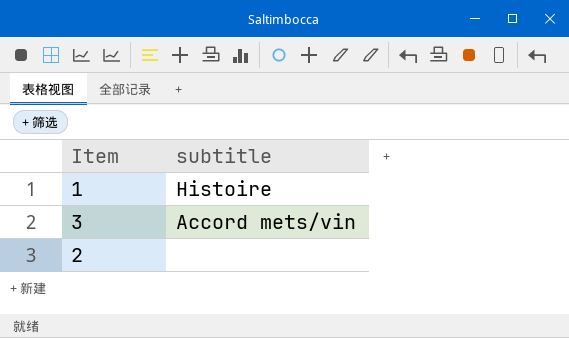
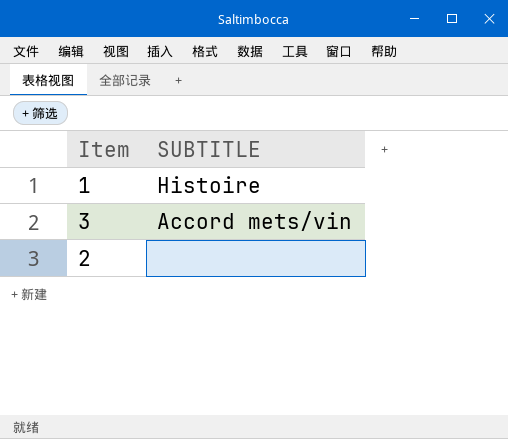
column name: subtitle -> SUBTITLE

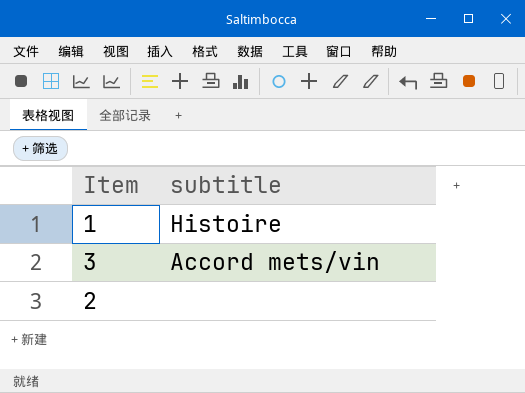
column name: SUBTITLE -> subtitle

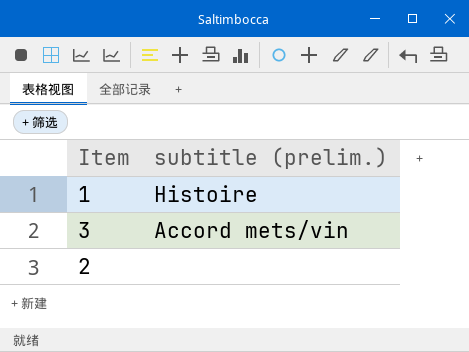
column name: subtitle -> subtitle (prelim.)

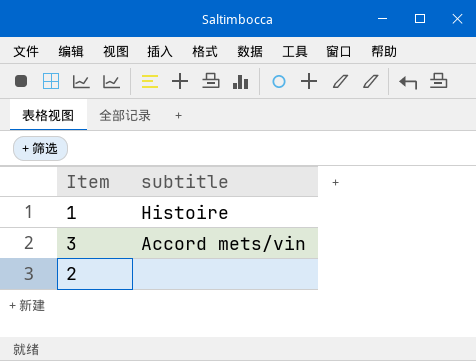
column name: subtitle (prelim.) -> subtitle

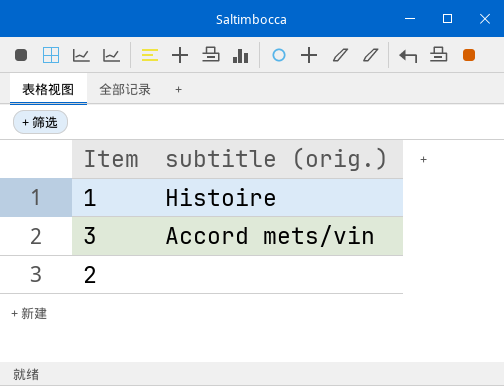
column name: subtitle -> subtitle (orig.)

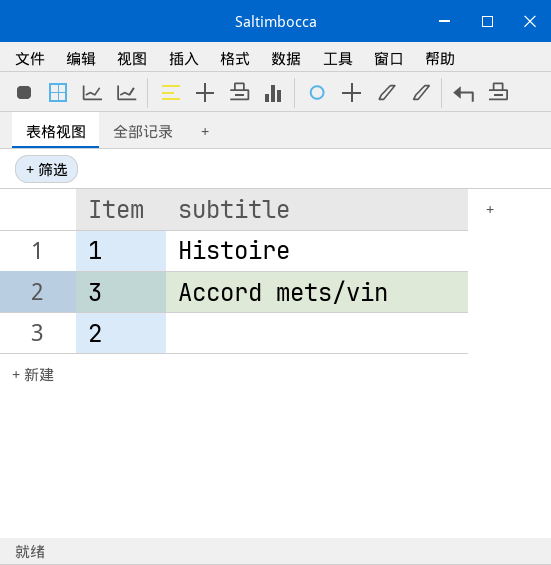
column name: subtitle (orig.) -> subtitle

